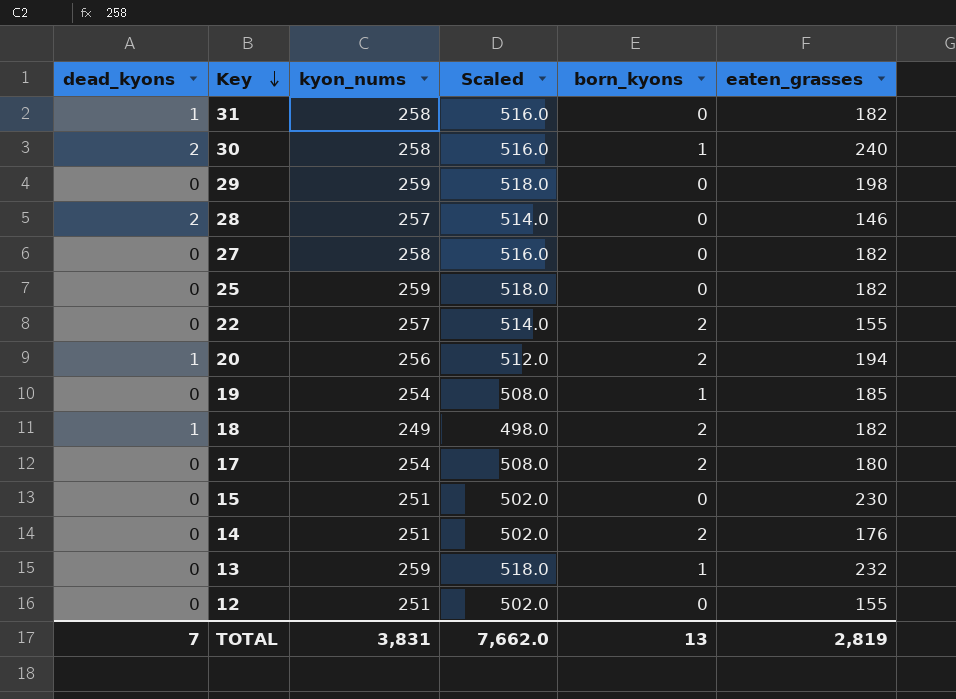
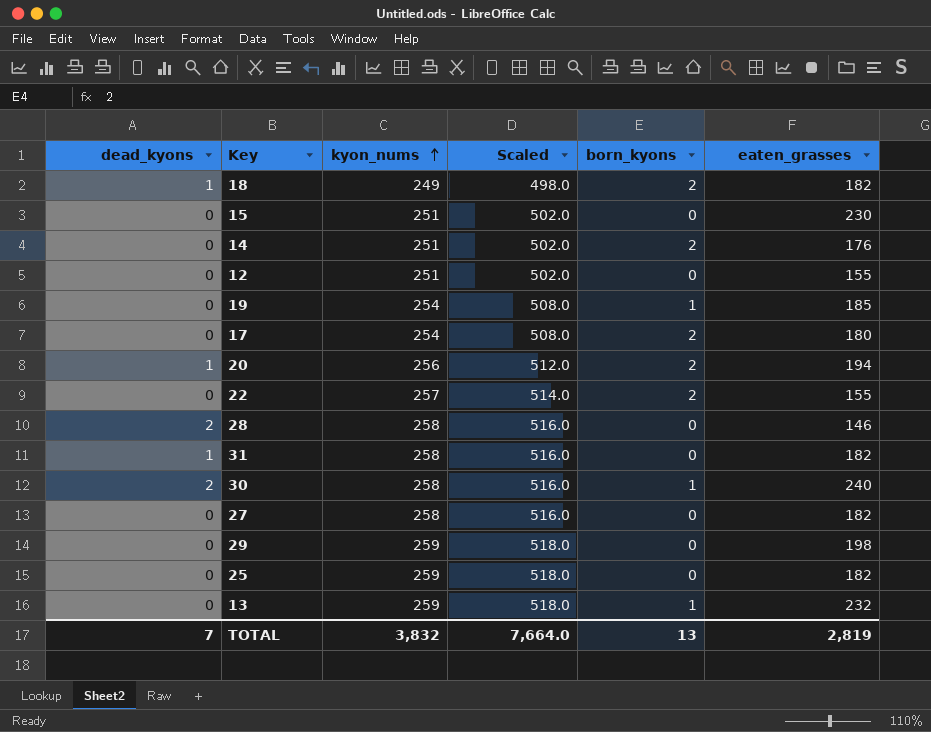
row order: Key descending -> kyon_nums ascending
28 | kyon_nums: 257 -> 258
28 | Scaled: 514.0 -> 516.0
TOTAL | kyon_nums: 3,831 -> 3,832
TOTAL | Scaled: 7,662.0 -> 7,664.0

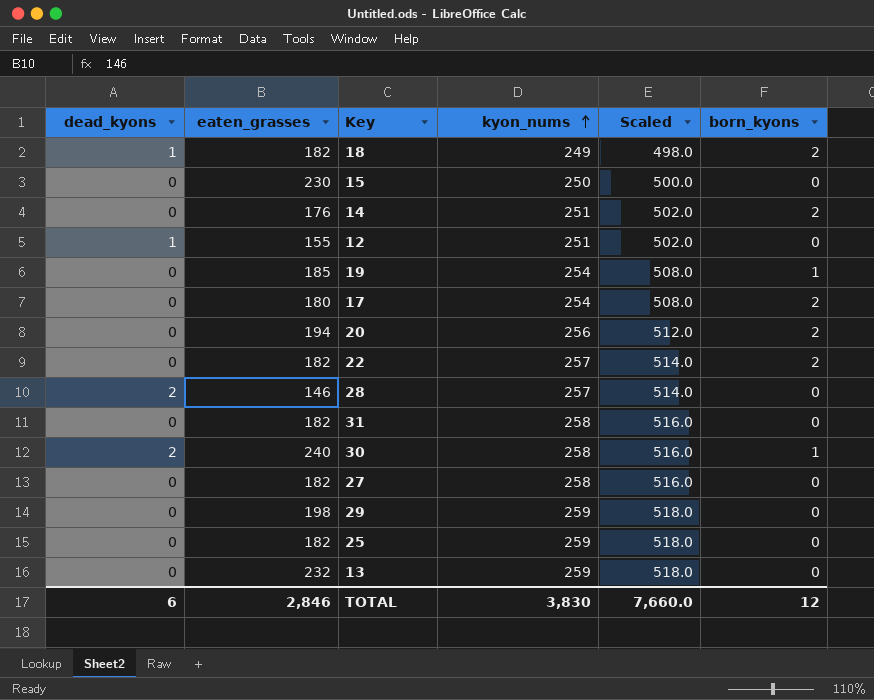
column eaten_grasses | position: 6 -> 2
15 | kyon_nums: 251 -> 250
15 | Scaled: 502.0 -> 500.0
12 | dead_kyons: 0 -> 1
20 | dead_kyons: 1 -> 0
22 | eaten_grasses: 155 -> 182
28 | kyon_nums: 258 -> 257
28 | Scaled: 516.0 -> 514.0
31 | dead_kyons: 1 -> 0
13 | born_kyons: 1 -> 0
TOTAL | dead_kyons: 7 -> 6
TOTAL | eaten_grasses: 2,819 -> 2,846
TOTAL | kyon_nums: 3,832 -> 3,830
TOTAL | Scaled: 7,664.0 -> 7,660.0
TOTAL | born_kyons: 13 -> 12

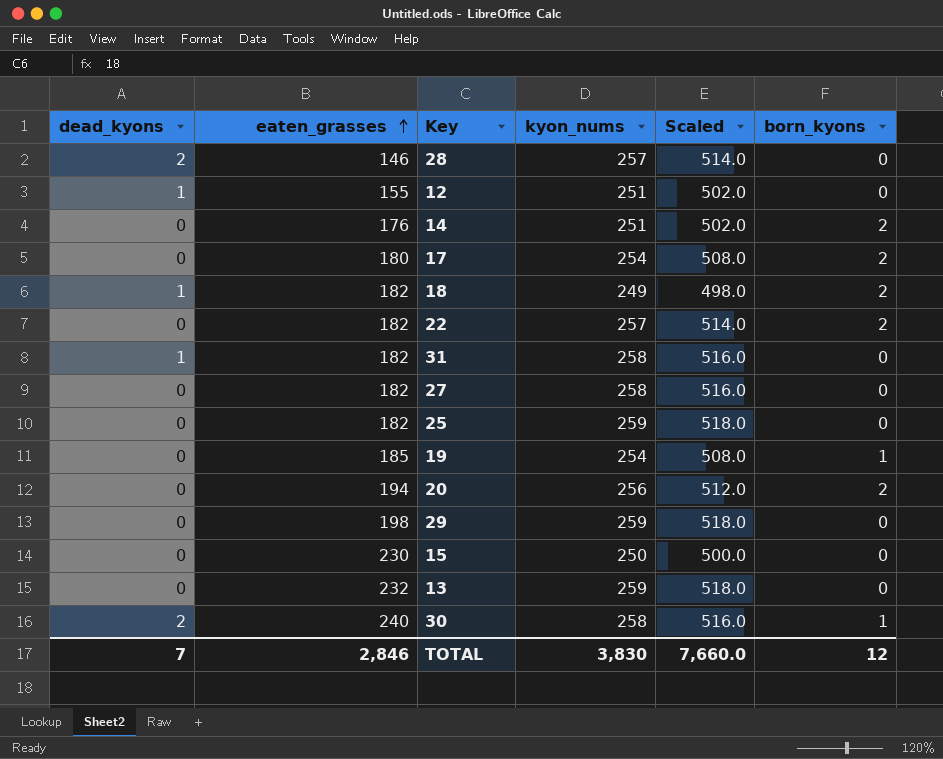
row order: kyon_nums ascending -> eaten_grasses ascending
31 | dead_kyons: 0 -> 1
TOTAL | dead_kyons: 6 -> 7

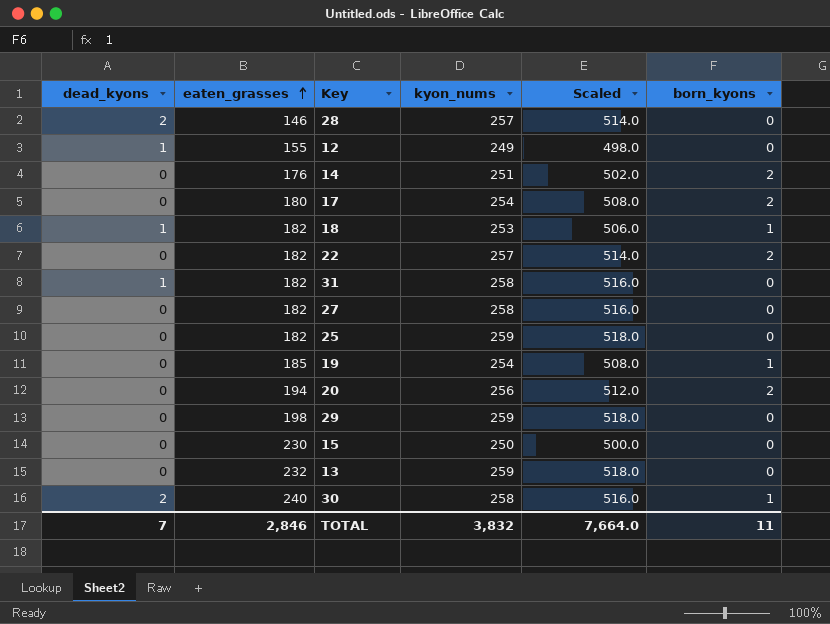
12 | kyon_nums: 251 -> 249
12 | Scaled: 502.0 -> 498.0
18 | kyon_nums: 249 -> 253
18 | Scaled: 498.0 -> 506.0
18 | born_kyons: 2 -> 1
TOTAL | kyon_nums: 3,830 -> 3,832
TOTAL | Scaled: 7,660.0 -> 7,664.0
TOTAL | born_kyons: 12 -> 11

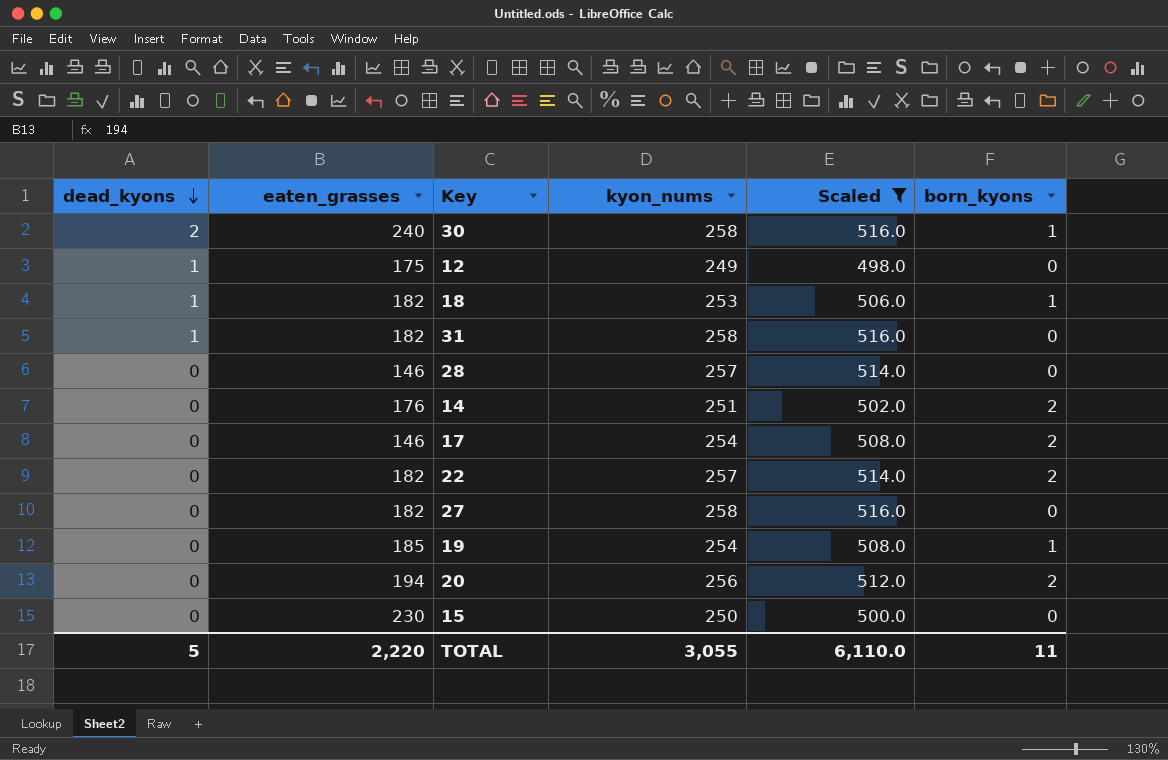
filter: none -> Scaled != 518.0
row order: eaten_grasses ascending -> dead_kyons descending
12 | eaten_grasses: 155 -> 175
28 | dead_kyons: 2 -> 0
17 | eaten_grasses: 180 -> 146
TOTAL | dead_kyons: 7 -> 5
TOTAL | eaten_grasses: 2,846 -> 2,220
TOTAL | kyon_nums: 3,832 -> 3,055
TOTAL | Scaled: 7,664.0 -> 6,110.0

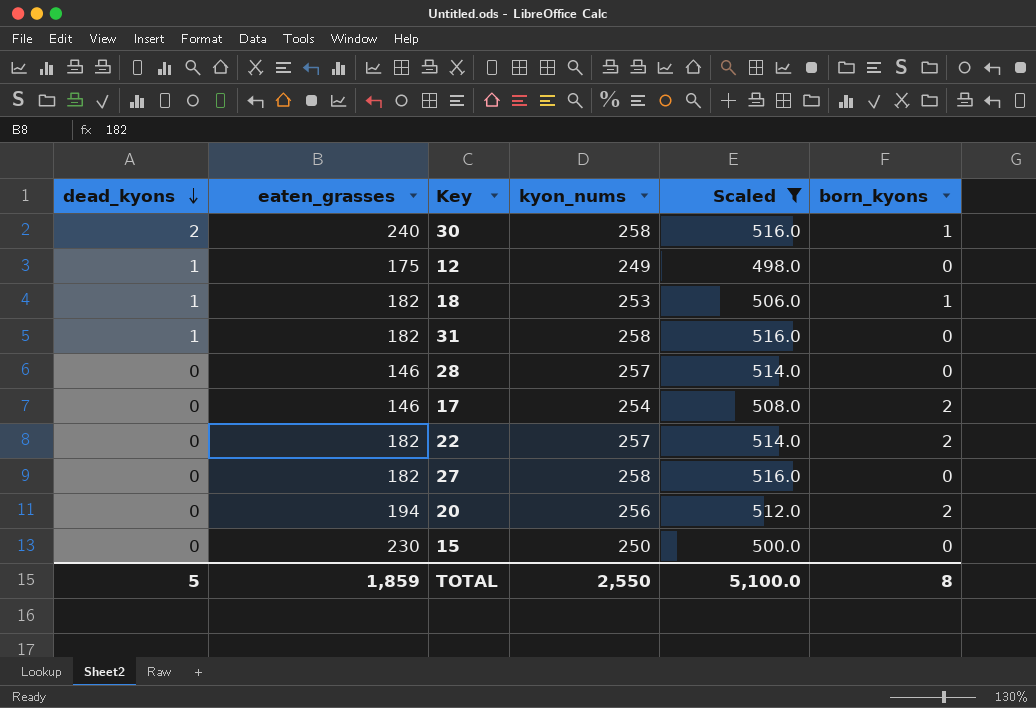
row 14: 0 | 176 | 251 | 502.0 | 2 -> none
row 19: 0 | 185 | 254 | 508.0 | 1 -> none
TOTAL | eaten_grasses: 2,220 -> 1,859
TOTAL | kyon_nums: 3,055 -> 2,550
TOTAL | Scaled: 6,110.0 -> 5,100.0
TOTAL | born_kyons: 11 -> 8

